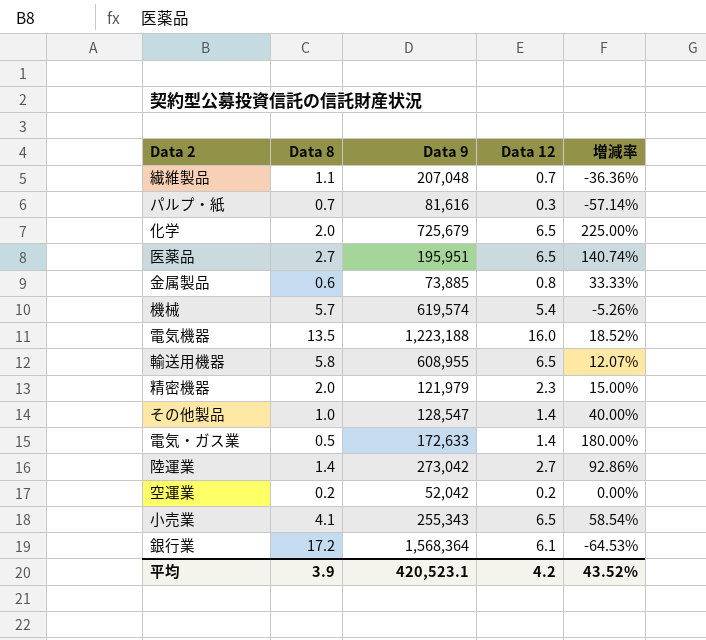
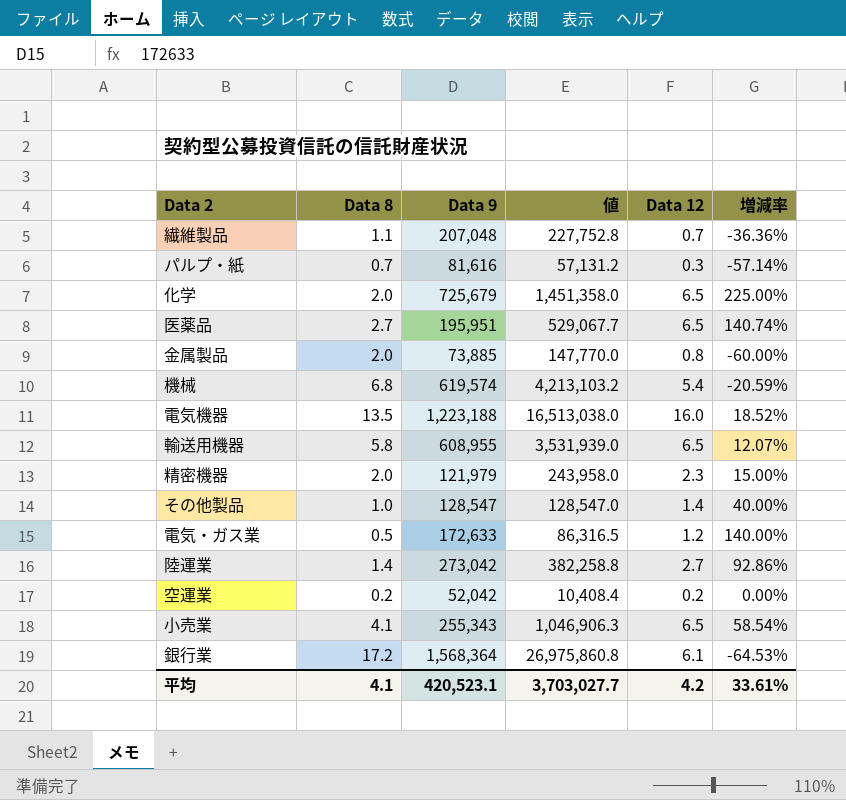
column 値 | formula: none -> [Data 8] * [Data 9]
金属製品 | Data 8: 0.6 -> 2.0
金属製品 | 増減率: 33.33% -> -60.00%
機械 | Data 8: 5.7 -> 6.8
機械 | 増減率: -5.26% -> -20.59%
電気・ガス業 | Data 12: 1.4 -> 1.2
電気・ガス業 | 増減率: 180.00% -> 140.00%
平均 | Data 8: 3.9 -> 4.1
平均 | 増減率: 43.52% -> 33.61%

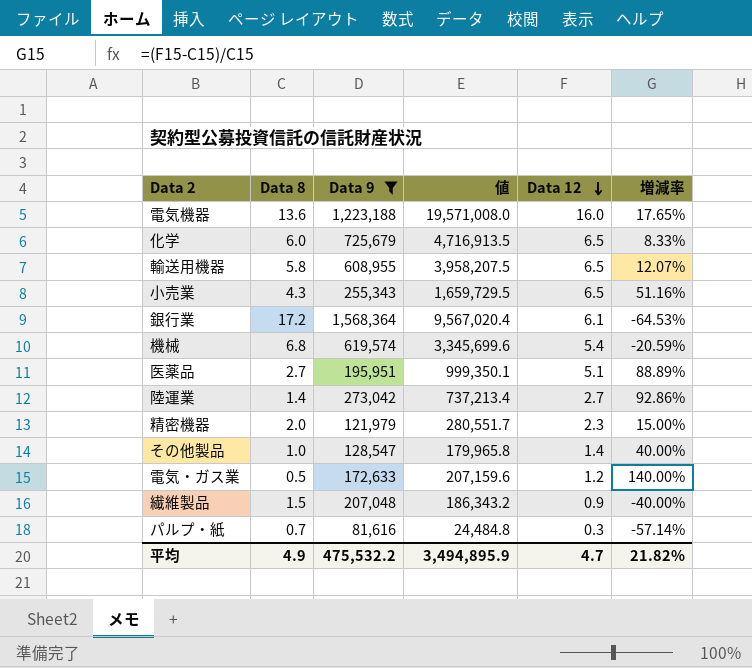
filter: none -> Data 9 >= 81,616
row order: none -> Data 12 descending
column 値 | formula: [Data 8] * [Data 9] -> [Data 9] * [Data 12]
電気機器 | Data 8: 13.5 -> 13.6
電気機器 | 増減率: 18.52% -> 17.65%
化学 | Data 8: 2.0 -> 6.0
化学 | 増減率: 225.00% -> 8.33%
小売業 | Data 8: 4.1 -> 4.3
小売業 | 増減率: 58.54% -> 51.16%
医薬品 | Data 12: 6.5 -> 5.1
医薬品 | 増減率: 140.74% -> 88.89%
繊維製品 | Data 8: 1.1 -> 1.5
繊維製品 | Data 12: 0.7 -> 0.9
繊維製品 | 増減率: -36.36% -> -40.00%
平均 | Data 8: 4.1 -> 4.9
平均 | Data 9: 420,523.1 -> 475,532.2
平均 | 値: 3,703,027.7 -> 3,494,895.9
平均 | Data 12: 4.2 -> 4.7
平均 | 増減率: 33.61% -> 21.82%

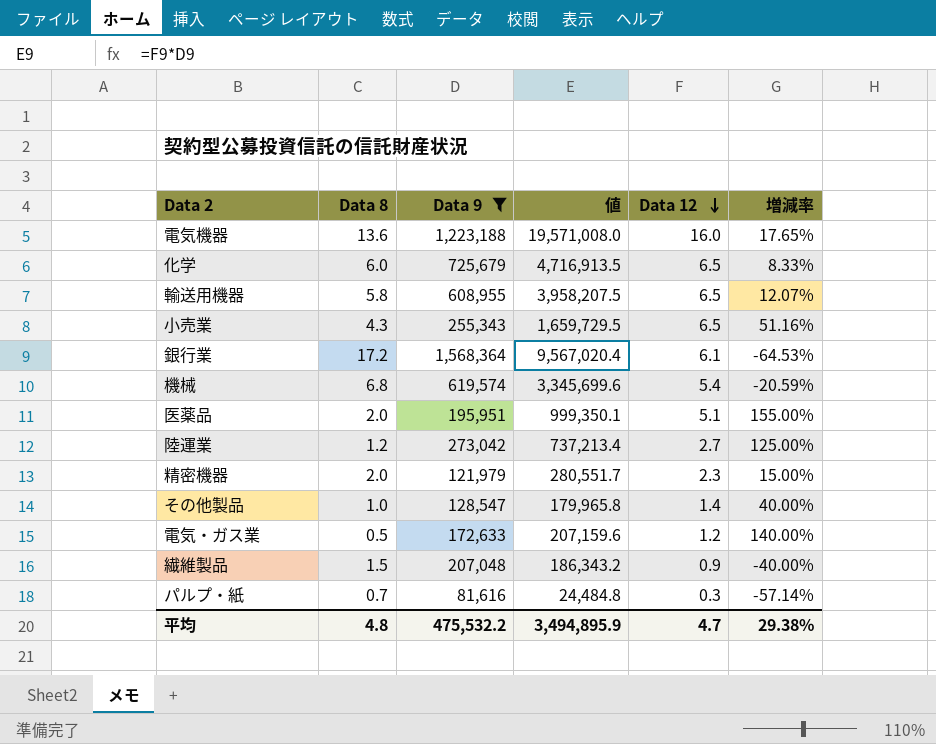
医薬品 | Data 8: 2.7 -> 2.0
医薬品 | 増減率: 88.89% -> 155.00%
陸運業 | Data 8: 1.4 -> 1.2
陸運業 | 増減率: 92.86% -> 125.00%
平均 | Data 8: 4.9 -> 4.8
平均 | 増減率: 21.82% -> 29.38%

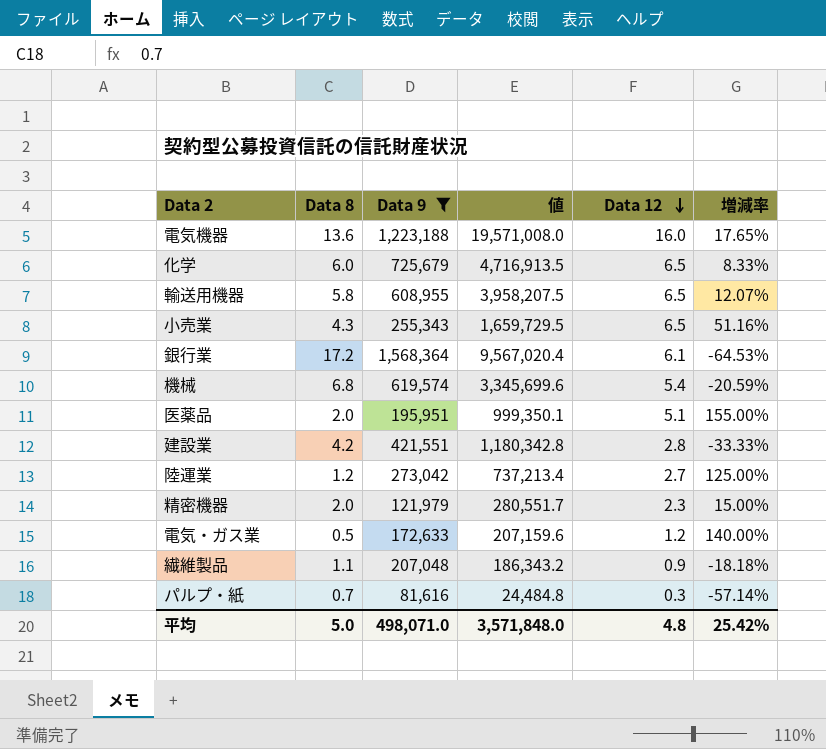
row その他製品: 1.0 | 128,547 | 179,965.8 | 1.4 | 40.00% -> none
row 建設業: none -> 4.2 | 421,551 | 1,180,342.8 | 2.8 | -33.33%
繊維製品 | Data 8: 1.5 -> 1.1
繊維製品 | 増減率: -40.00% -> -18.18%
平均 | Data 8: 4.8 -> 5.0
平均 | Data 9: 475,532.2 -> 498,071.0
平均 | 値: 3,494,895.9 -> 3,571,848.0
平均 | Data 12: 4.7 -> 4.8
平均 | 増減率: 29.38% -> 25.42%

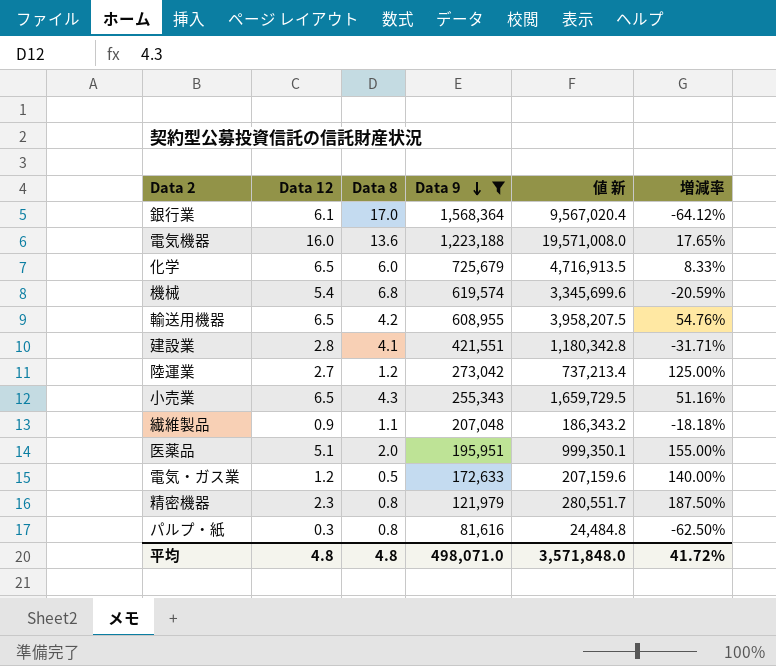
row order: Data 12 descending -> Data 9 descending
column Data 12 | position: 5 -> 2
column name: 値 -> 値 新
銀行業 | Data 8: 17.2 -> 17.0
銀行業 | 増減率: -64.53% -> -64.12%
輸送用機器 | Data 8: 5.8 -> 4.2
輸送用機器 | 増減率: 12.07% -> 54.76%
建設業 | Data 8: 4.2 -> 4.1
建設業 | 増減率: -33.33% -> -31.71%
精密機器 | Data 8: 2.0 -> 0.8
精密機器 | 増減率: 15.00% -> 187.50%
パルプ・紙 | Data 8: 0.7 -> 0.8
パルプ・紙 | 増減率: -57.14% -> -62.50%
平均 | Data 8: 5.0 -> 4.8
平均 | 増減率: 25.42% -> 41.72%

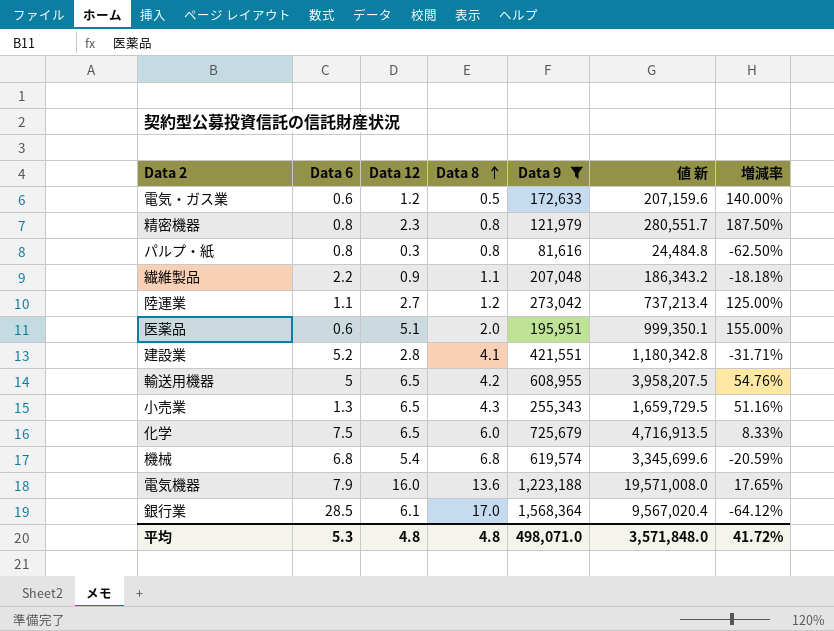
row order: Data 9 descending -> Data 8 ascending
column Data 6 | position: none -> 2

